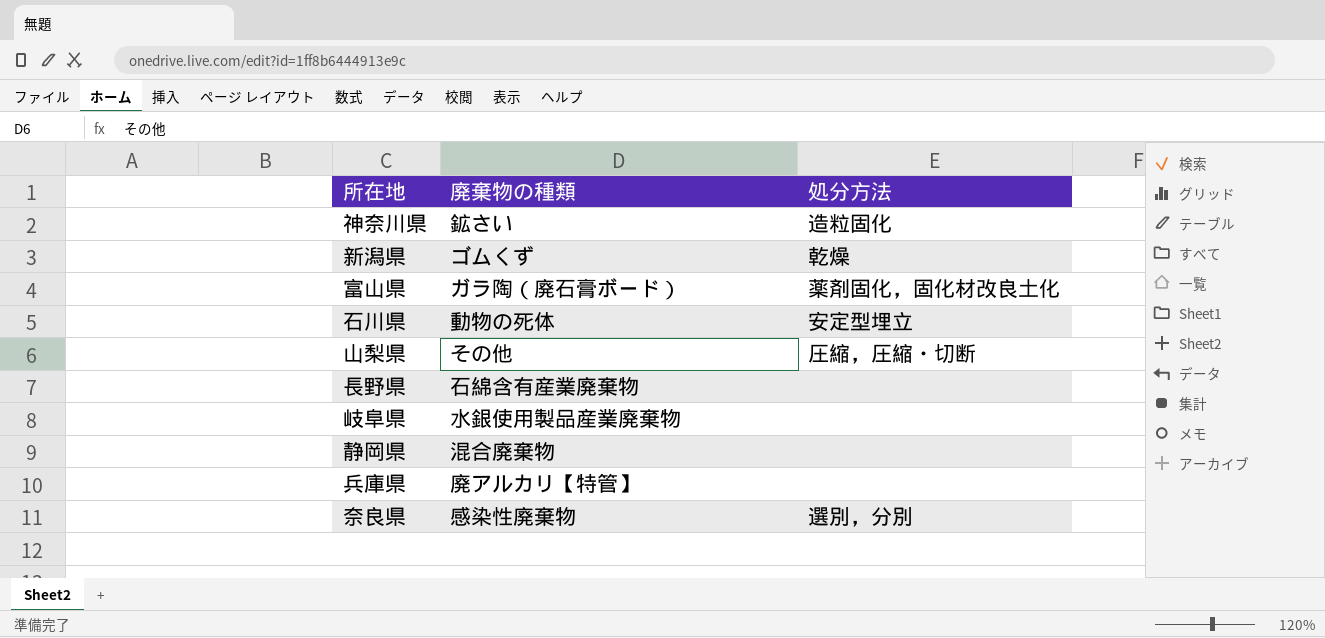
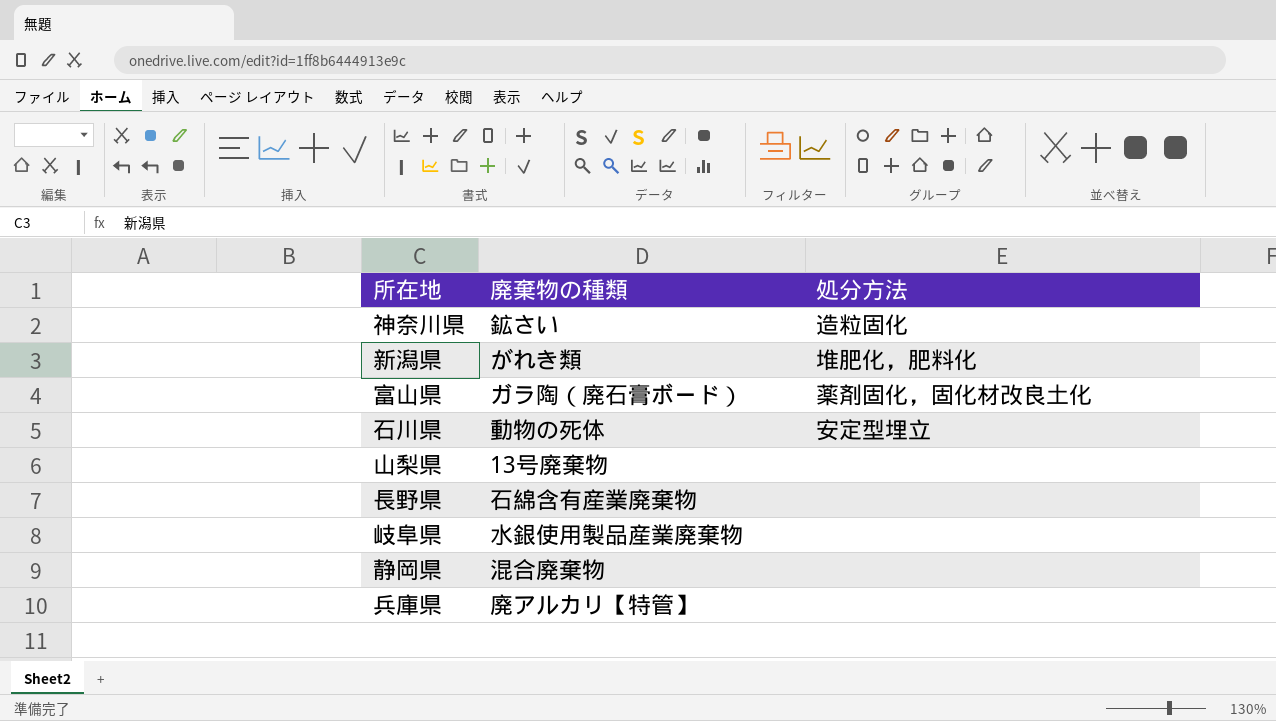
row 奈良県: 感染性廃棄物 | 選別，分別 -> none
新潟県 | 廃棄物の種類: ゴムくず -> がれき類
新潟県 | 処分方法: 乾燥 -> 堆肥化，肥料化
山梨県 | 廃棄物の種類: その他 -> 13号廃棄物
山梨県 | 処分方法: 圧縮，圧縮・切断 -> none

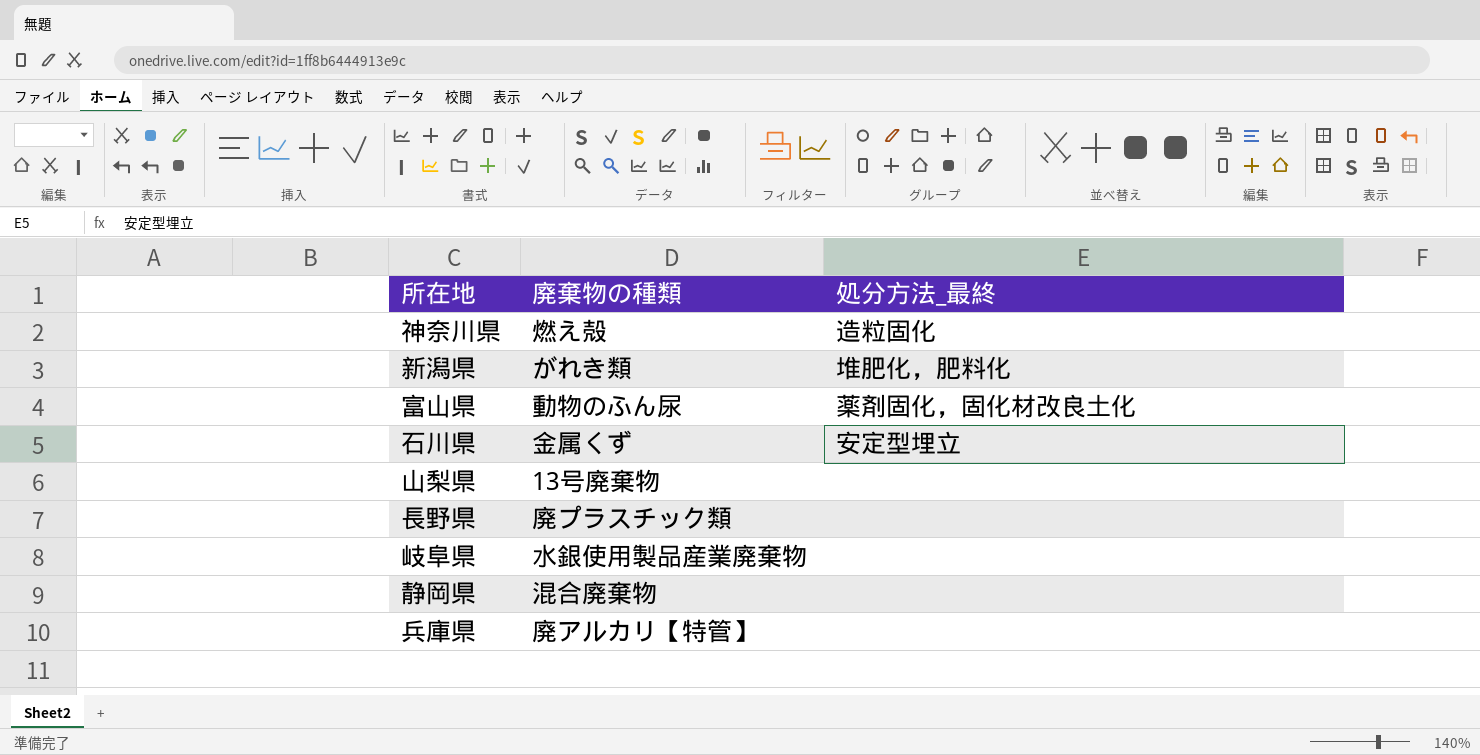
column name: 処分方法 -> 処分方法_最終
神奈川県 | 廃棄物の種類: 鉱さい -> 燃え殻
富山県 | 廃棄物の種類: ガラ陶（廃石膏ボード） -> 動物のふん尿
石川県 | 廃棄物の種類: 動物の死体 -> 金属くず
長野県 | 廃棄物の種類: 石綿含有産業廃棄物 -> 廃プラスチック類

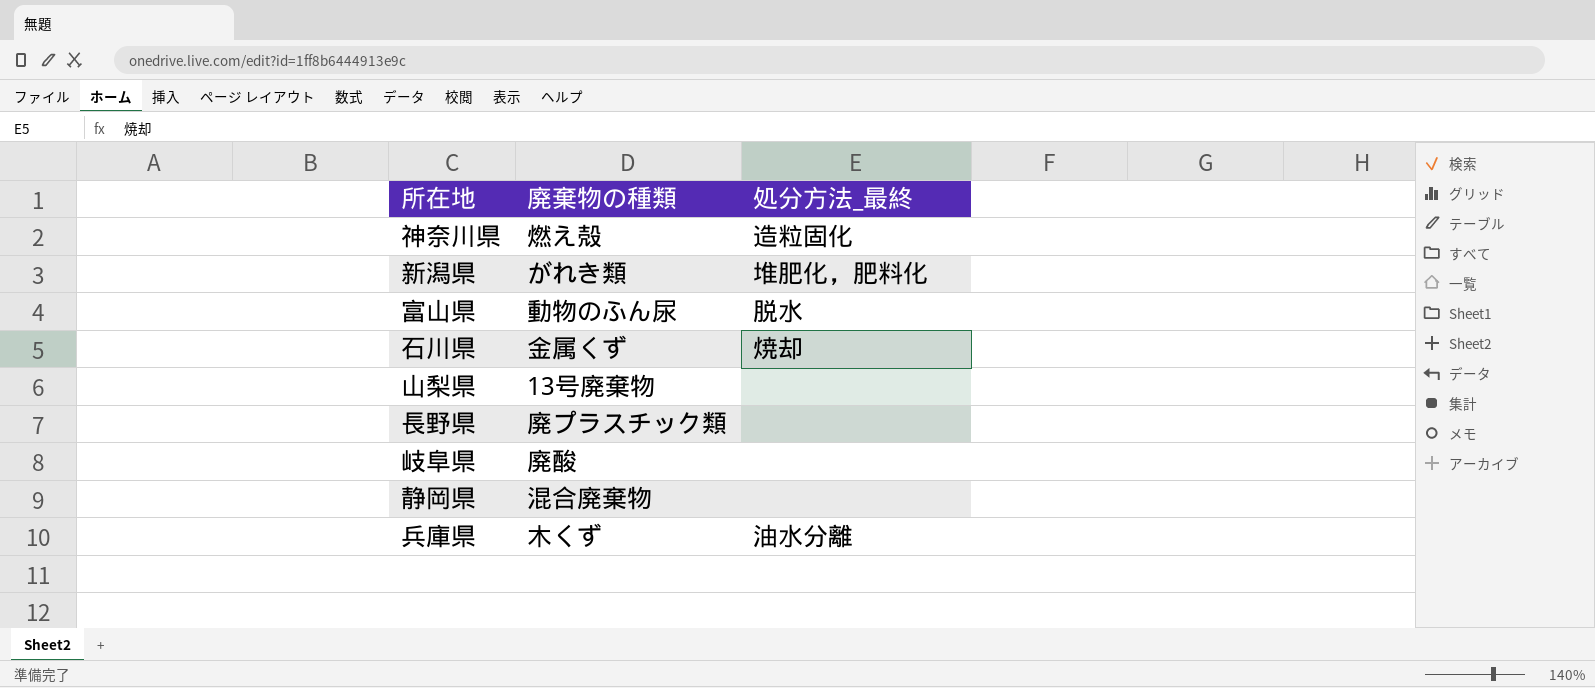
富山県 | 処分方法_最終: 薬剤固化，固化材改良土化 -> 脱水
石川県 | 処分方法_最終: 安定型埋立 -> 焼却
岐阜県 | 廃棄物の種類: 水銀使用製品産業廃棄物 -> 廃酸
兵庫県 | 廃棄物の種類: 廃アルカリ【特管】 -> 木くず
兵庫県 | 処分方法_最終: none -> 油水分離

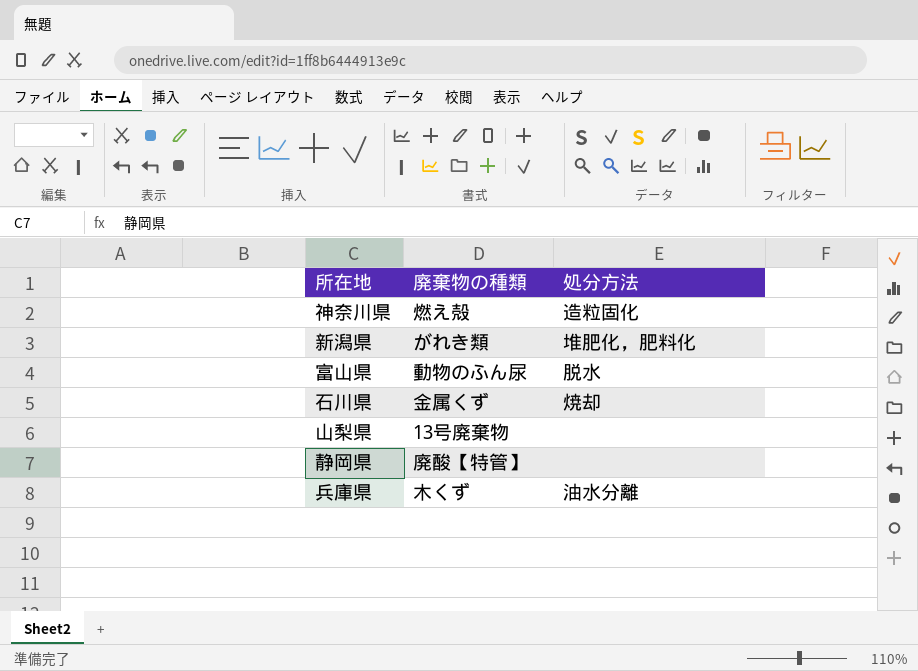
column name: 処分方法_最終 -> 処分方法
row 長野県: 廃プラスチック類 | none -> none
row 岐阜県: 廃酸 | none -> none
静岡県 | 廃棄物の種類: 混合廃棄物 -> 廃酸【特管】

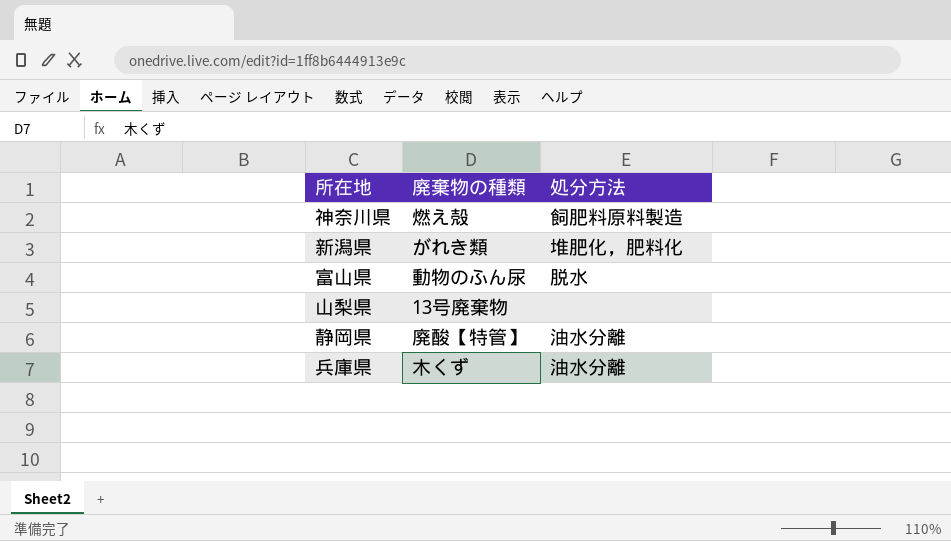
row 石川県: 金属くず | 焼却 -> none
神奈川県 | 処分方法: 造粒固化 -> 飼肥料原料製造
静岡県 | 処分方法: none -> 油水分離

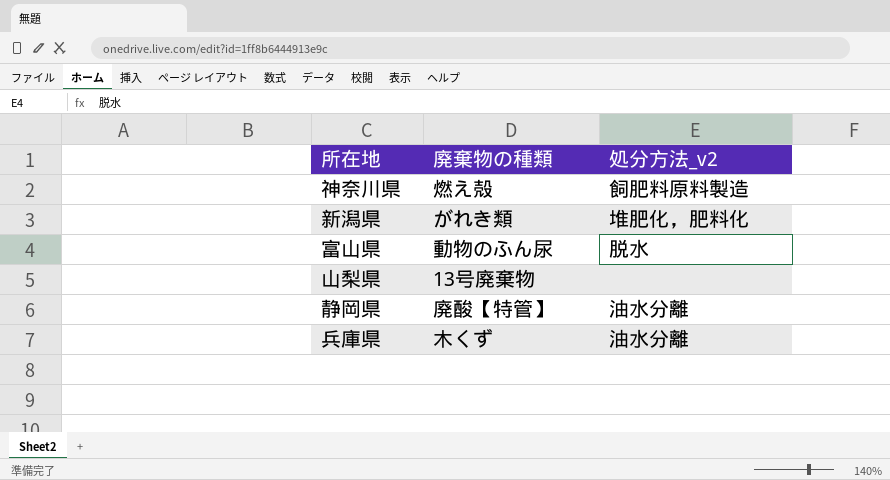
column name: 処分方法 -> 処分方法_v2

